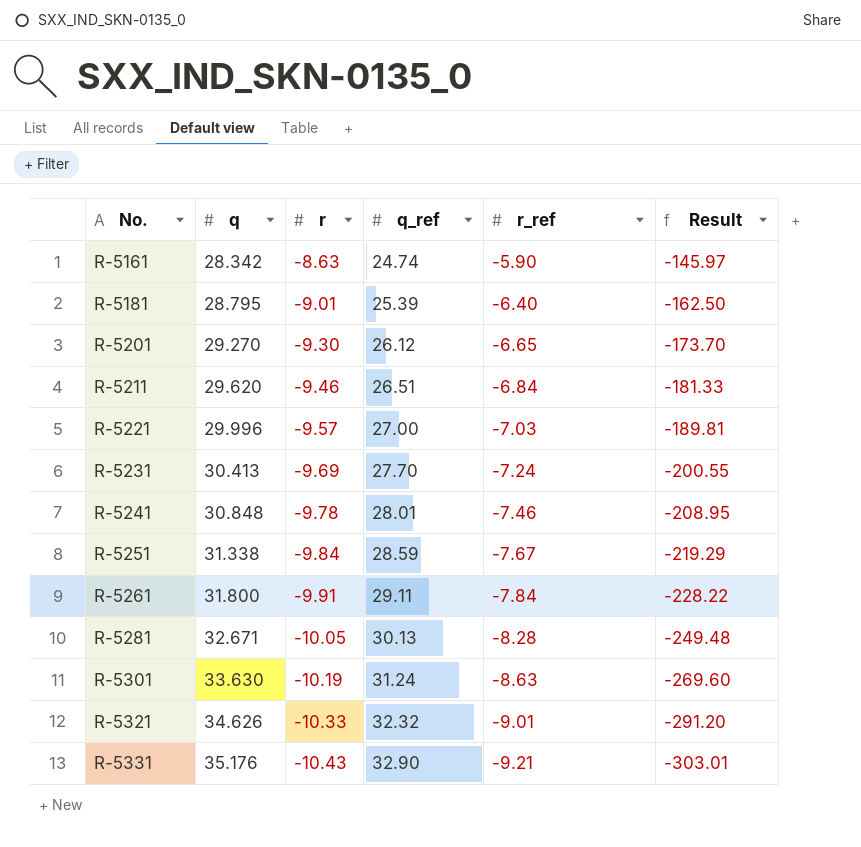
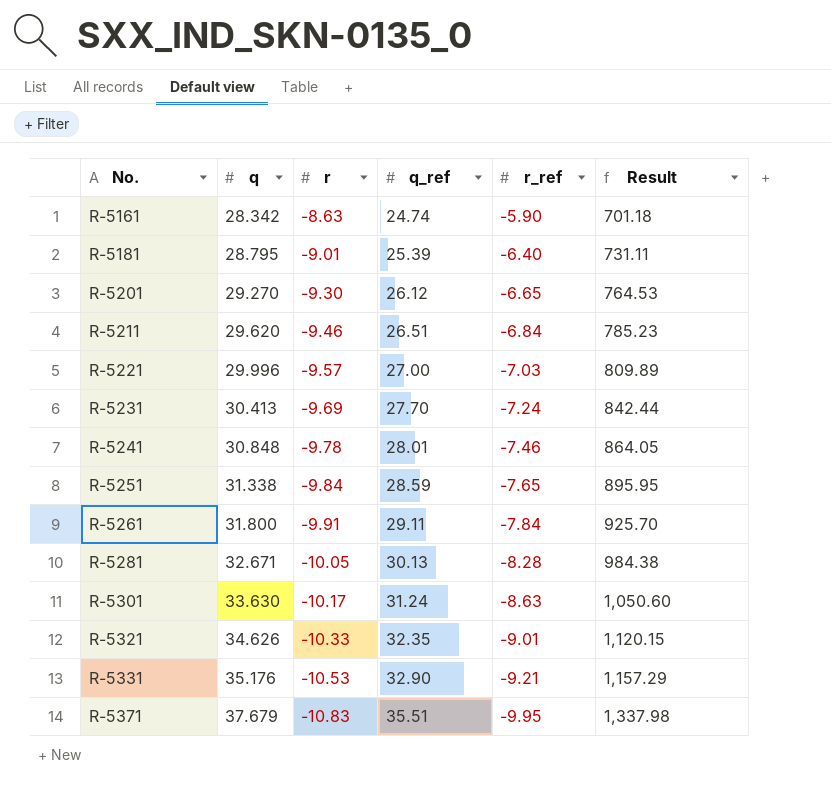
column Result | formula: [q_ref] * [r_ref] -> [q] * [q_ref]
R-5251 | r_ref: -7.67 -> -7.65
R-5301 | r: -10.19 -> -10.17
R-5321 | q_ref: 32.32 -> 32.35
R-5331 | r: -10.43 -> -10.53
row R-5371: none -> 37.679 | -10.83 | 35.51 | -9.95 | 1,337.98

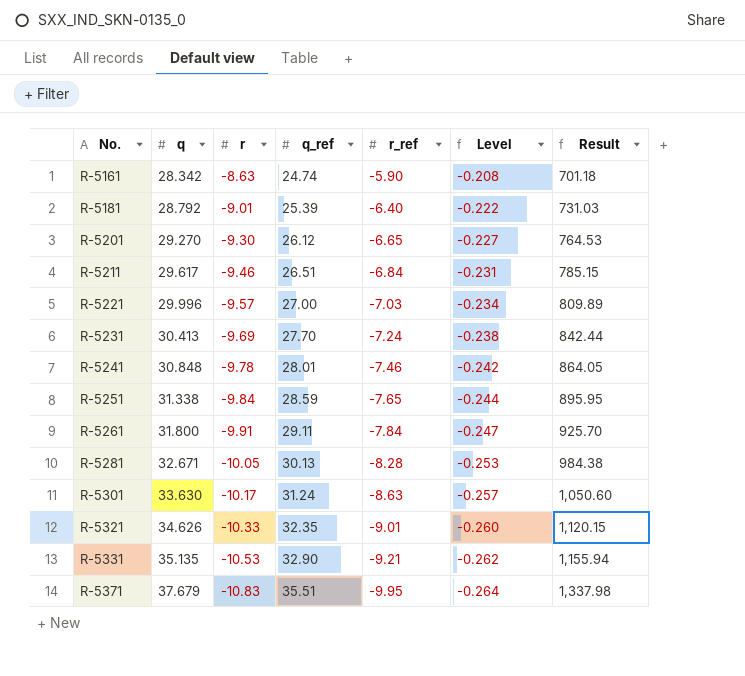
column Level | formula: none -> [r_ref] / [q]
R-5181 | q: 28.795 -> 28.792
R-5181 | Result: 731.11 -> 731.03
R-5211 | q: 29.620 -> 29.617
R-5211 | Result: 785.23 -> 785.15
R-5331 | q: 35.176 -> 35.135
R-5331 | Result: 1,157.29 -> 1,155.94

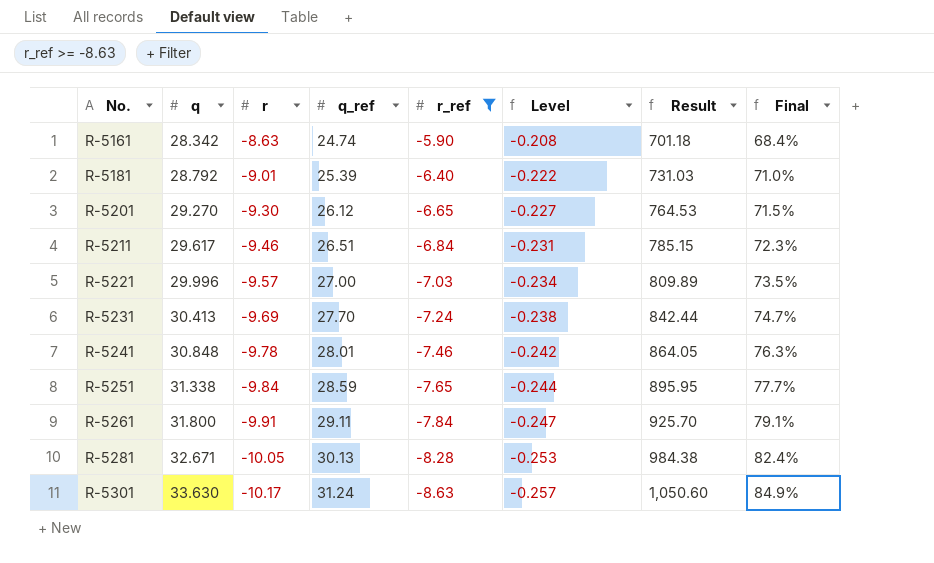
filter: none -> r_ref >= -8.63
column Final | formula: none -> [r_ref] / [r]

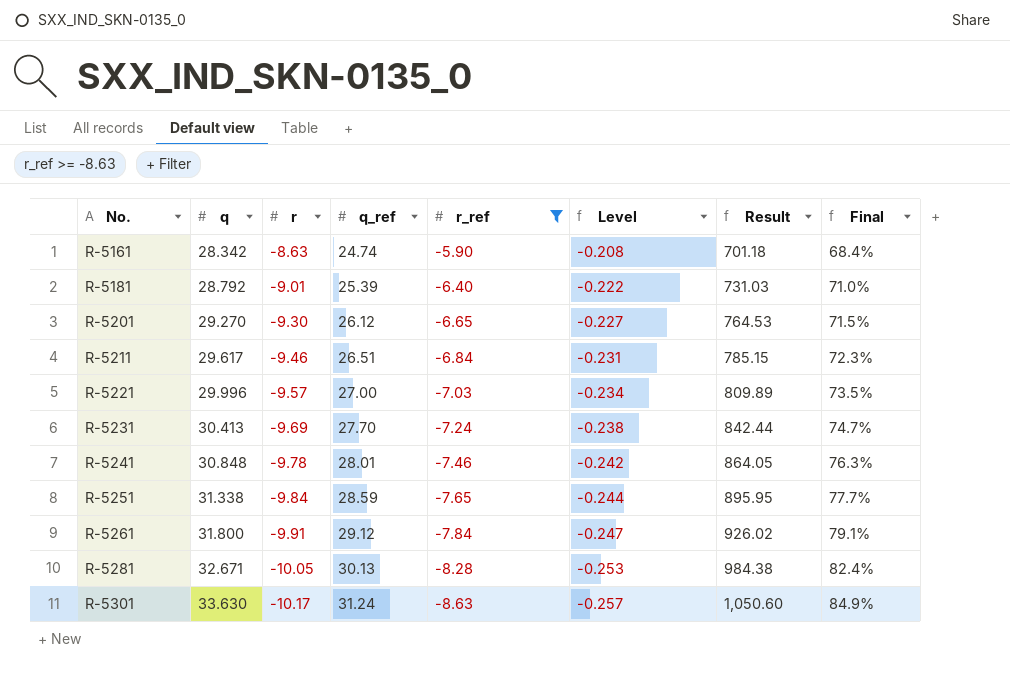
R-5261 | q_ref: 29.11 -> 29.12
R-5261 | Result: 925.70 -> 926.02

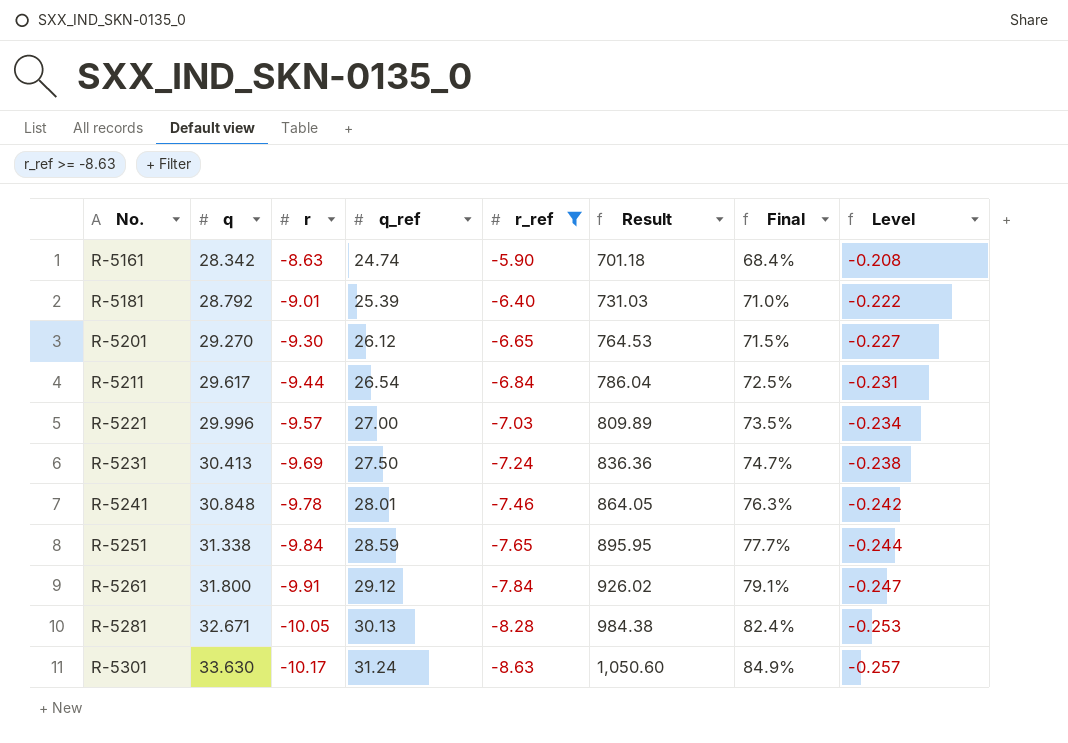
column Level | position: 6 -> 8
R-5211 | r: -9.46 -> -9.44
R-5211 | q_ref: 26.51 -> 26.54
R-5211 | Result: 785.15 -> 786.04
R-5211 | Final: 72.3% -> 72.5%
R-5231 | q_ref: 27.70 -> 27.50
R-5231 | Result: 842.44 -> 836.36

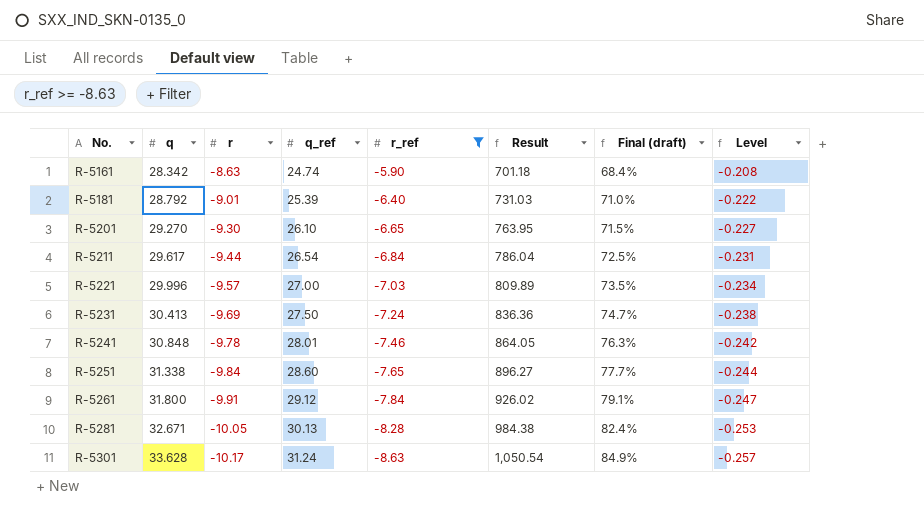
column name: Final -> Final (draft)
R-5201 | q_ref: 26.12 -> 26.10
R-5201 | Result: 764.53 -> 763.95
R-5251 | q_ref: 28.59 -> 28.60
R-5251 | Result: 895.95 -> 896.27
R-5301 | q: 33.630 -> 33.628
R-5301 | Result: 1,050.60 -> 1,050.54

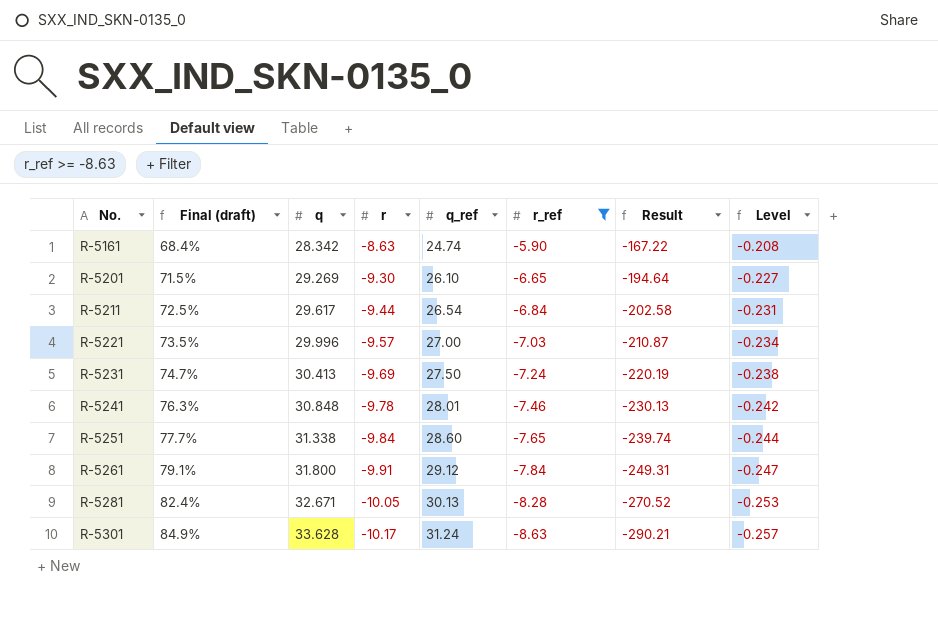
column Final (draft) | position: 7 -> 2
column Result | formula: [q] * [q_ref] -> [q] * [r_ref]
row R-5181: 28.792 | -9.01 | 25.39 | -6.40 | 731.03 | 71.0% | -0.222 -> none
R-5201 | q: 29.270 -> 29.269

